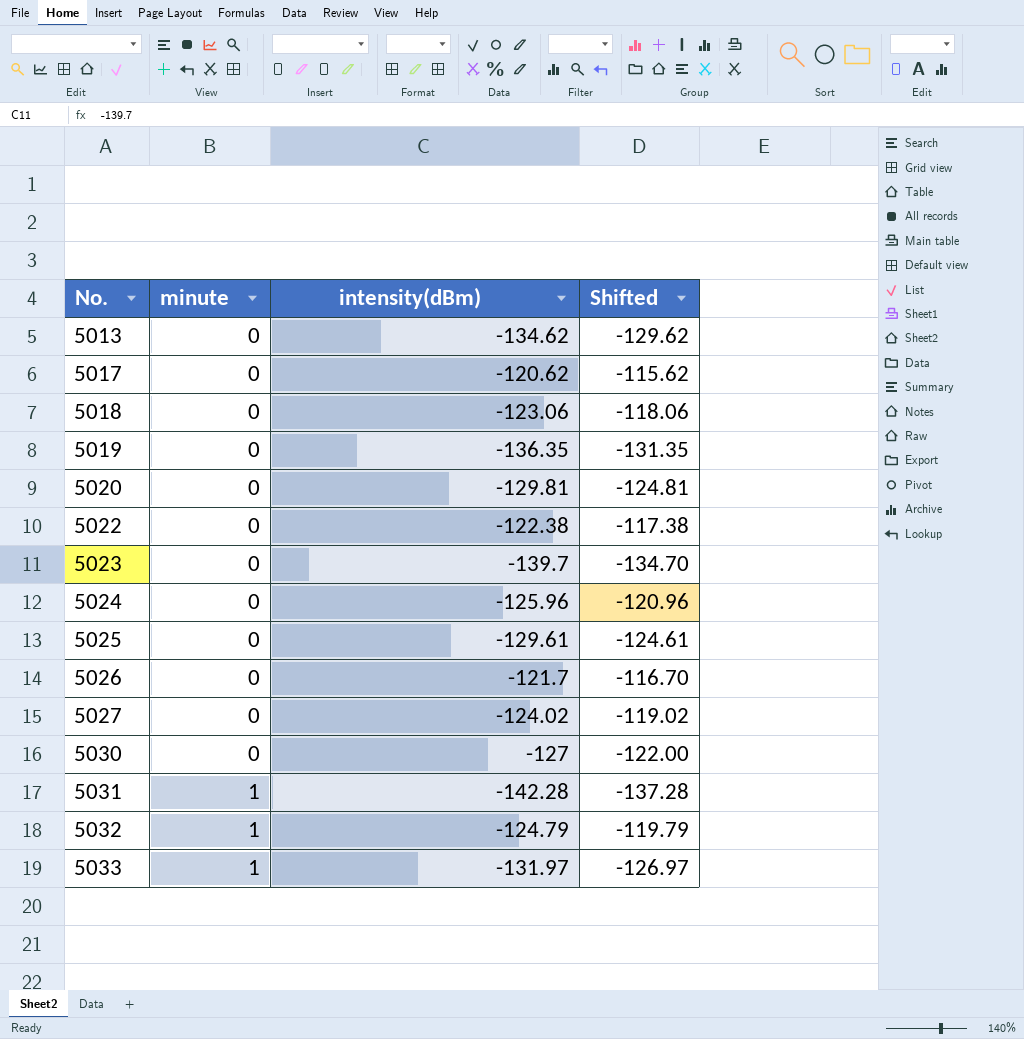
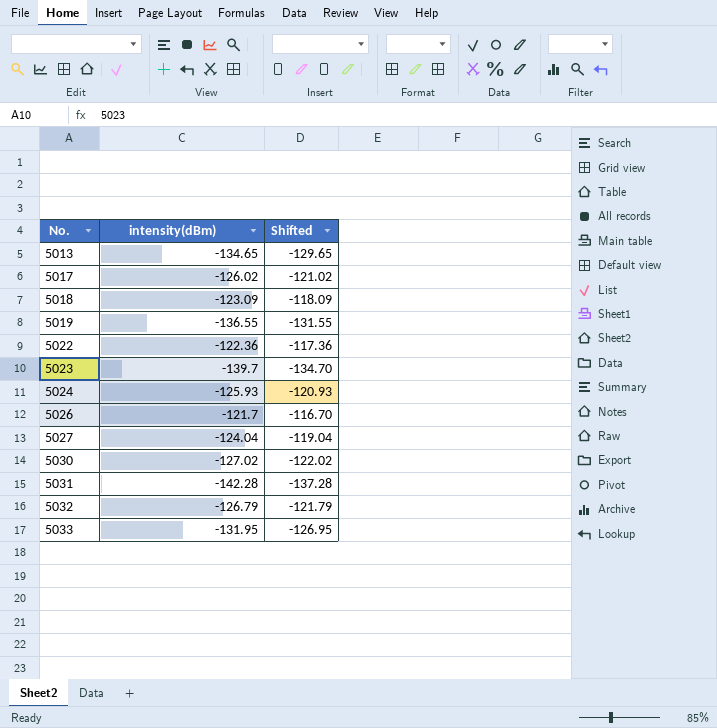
column minute | position: 2 -> none
row 5020: 0 | -129.81 | -124.81 -> none
row 5025: 0 | -129.61 | -124.61 -> none
5013 | intensity(dBm): -134.62 -> -134.65
5013 | Shifted: -129.62 -> -129.65
5017 | intensity(dBm): -120.62 -> -126.02
5017 | Shifted: -115.62 -> -121.02
5018 | intensity(dBm): -123.06 -> -123.09
5018 | Shifted: -118.06 -> -118.09
5019 | intensity(dBm): -136.35 -> -136.55
5019 | Shifted: -131.35 -> -131.55
5022 | intensity(dBm): -122.38 -> -122.36
5022 | Shifted: -117.38 -> -117.36
5024 | intensity(dBm): -125.96 -> -125.93
5024 | Shifted: -120.96 -> -120.93
5027 | intensity(dBm): -124.02 -> -124.04
5027 | Shifted: -119.02 -> -119.04
5030 | intensity(dBm): -127 -> -127.02
5030 | Shifted: -122.00 -> -122.02
5032 | intensity(dBm): -124.79 -> -126.79
5032 | Shifted: -119.79 -> -121.79
5033 | intensity(dBm): -131.97 -> -131.95
5033 | Shifted: -126.97 -> -126.95

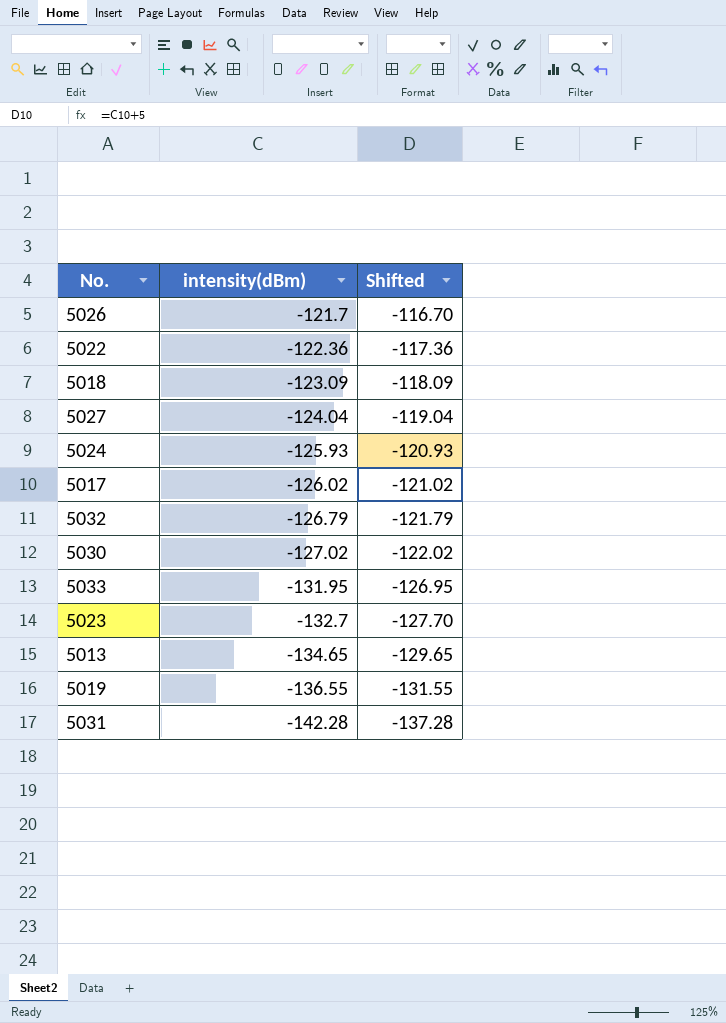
row order: No. ascending -> intensity(dBm) descending
5023 | intensity(dBm): -139.7 -> -132.7
5023 | Shifted: -134.70 -> -127.70

